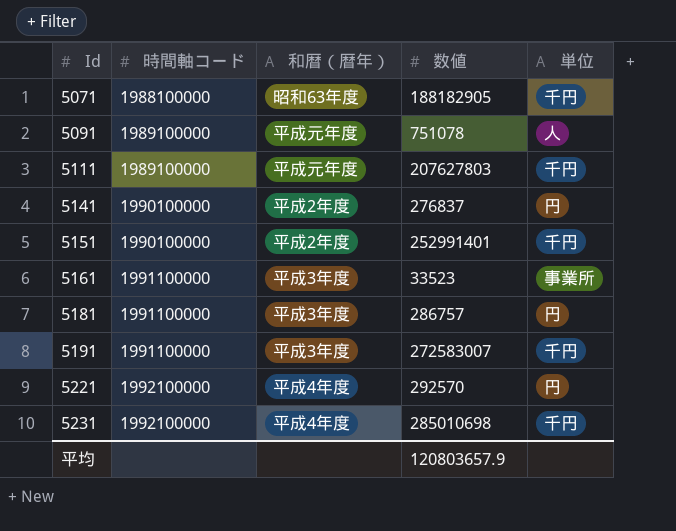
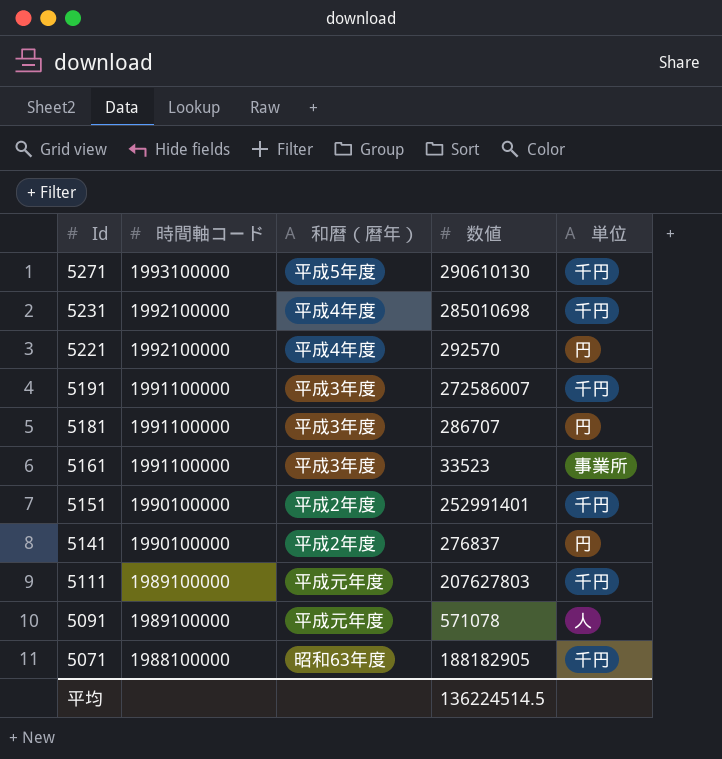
row order: Id ascending -> Id descending
row 5271: none -> 1993100000 | 平成5年度 | 290610130 | 千円
5191 | 数値: 272583007 -> 272586007
5181 | 数値: 286757 -> 286707
5091 | 数値: 751078 -> 571078
平均 | 数値: 120803657.9 -> 136224514.5

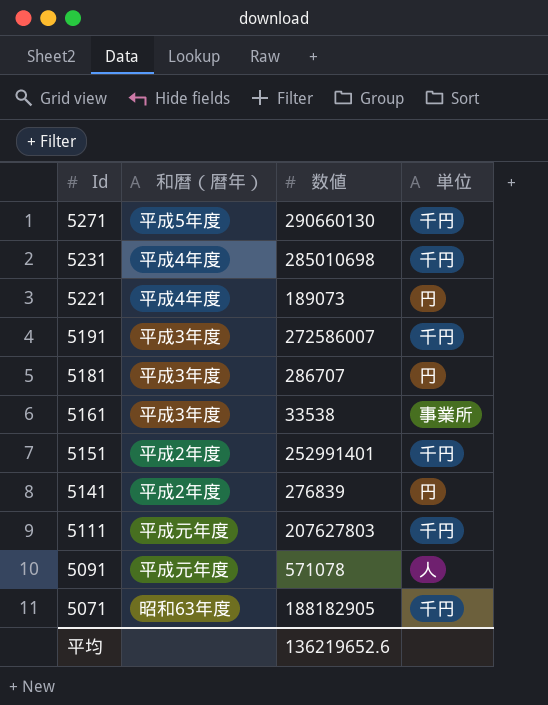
column 時間軸コード | position: 2 -> none
5271 | 数値: 290610130 -> 290660130
5221 | 数値: 292570 -> 189073
5161 | 数値: 33523 -> 33538
5141 | 数値: 276837 -> 276839
平均 | 数値: 136224514.5 -> 136219652.6

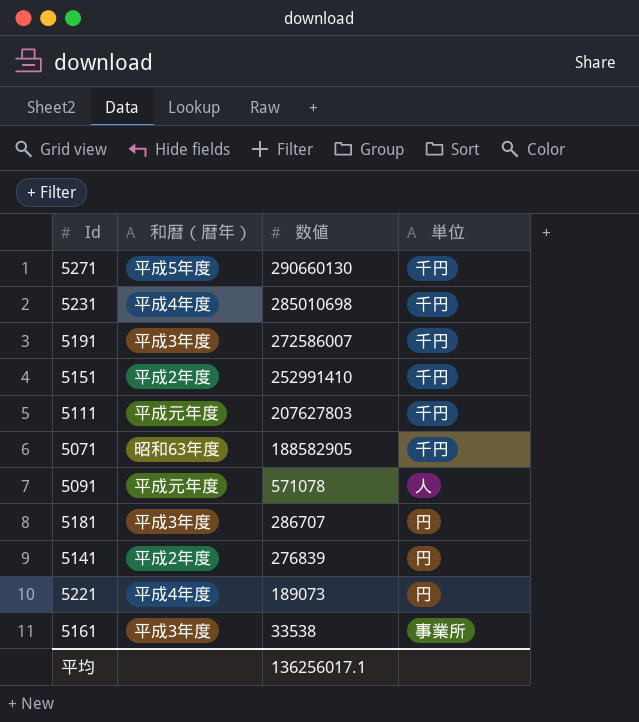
row order: Id descending -> 数値 descending
5151 | 数値: 252991401 -> 252991410
5071 | 数値: 188182905 -> 188582905
平均 | 数値: 136219652.6 -> 136256017.1

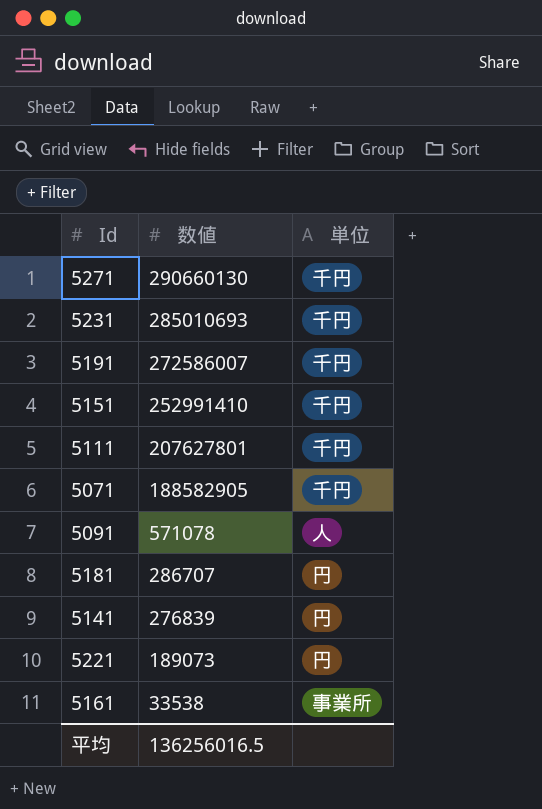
column 和暦（暦年） | position: 2 -> none
5231 | 数値: 285010698 -> 285010693
5111 | 数値: 207627803 -> 207627801
平均 | 数値: 136256017.1 -> 136256016.5

